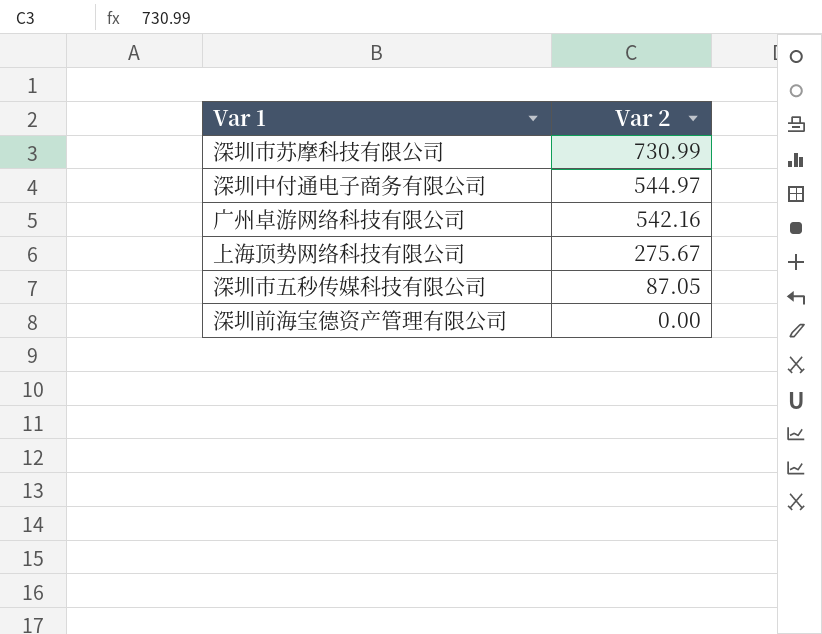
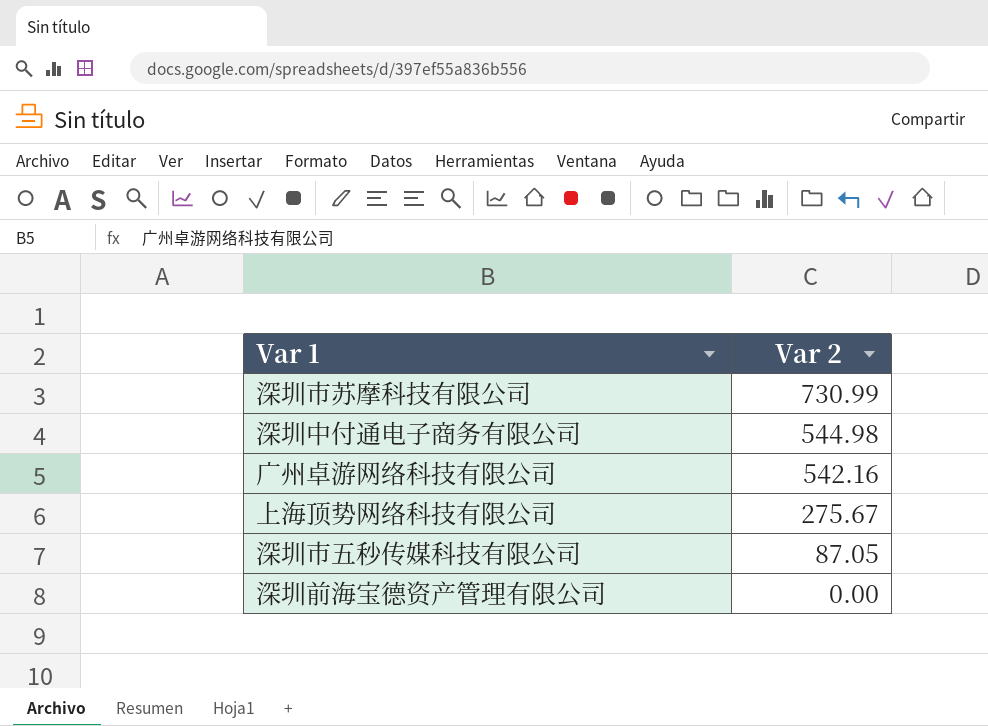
深圳中付通电子商务有限公司 | Var 2: 544.97 -> 544.98

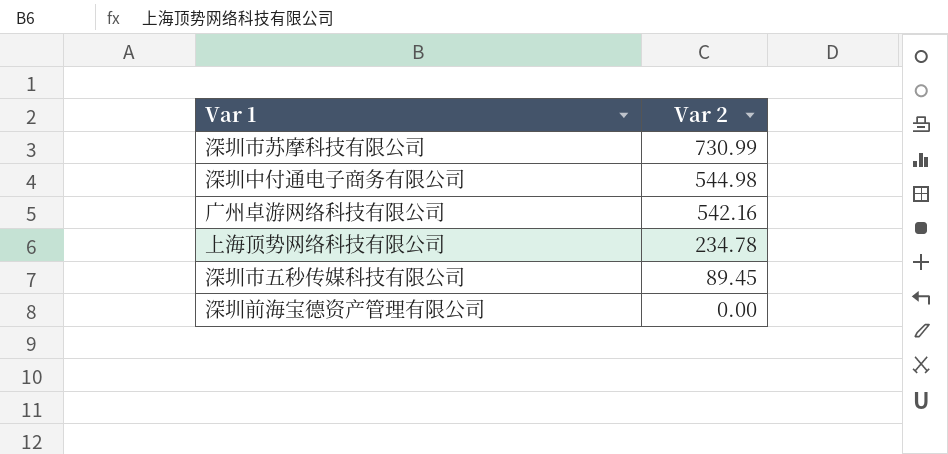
上海顶势网络科技有限公司 | Var 2: 275.67 -> 234.78
深圳市五秒传媒科技有限公司 | Var 2: 87.05 -> 89.45

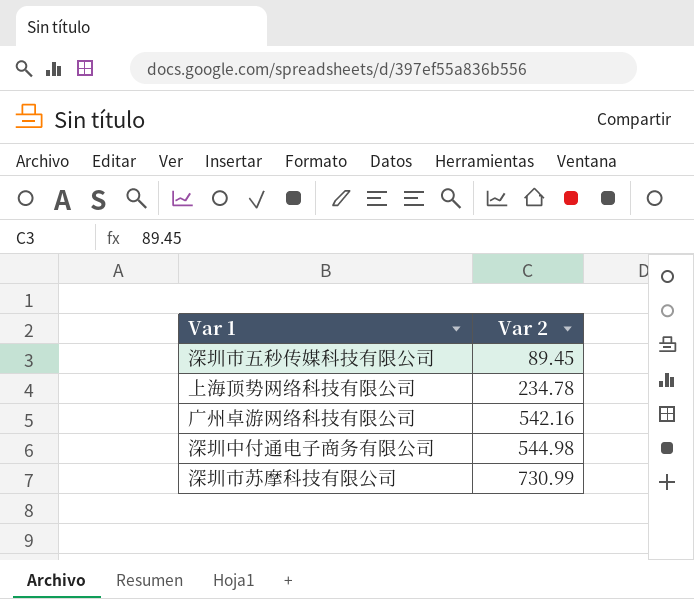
row order: Var 2 descending -> Var 2 ascending
row 深圳前海宝德资产管理有限公司: 0.00 -> none

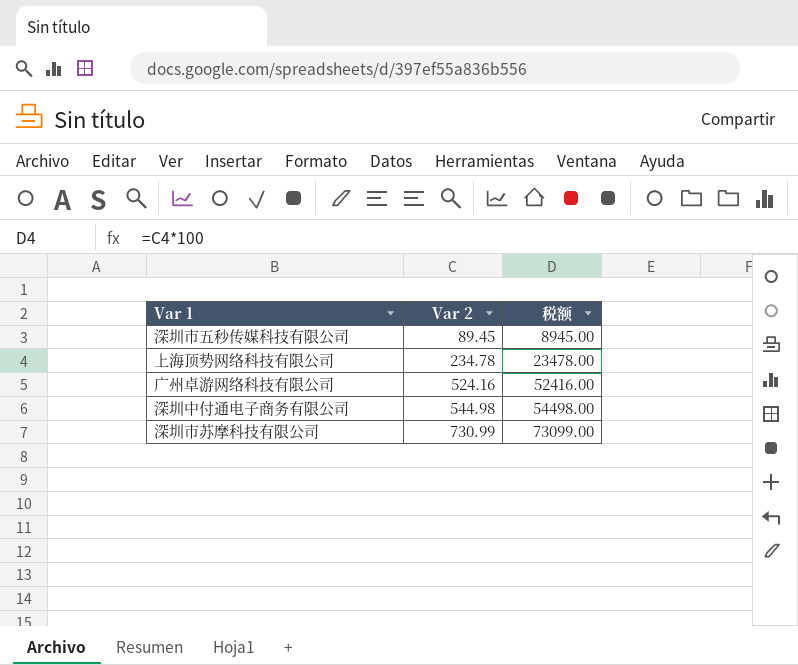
column 税额 | formula: none -> [Var 2] * 100
广州卓游网络科技有限公司 | Var 2: 542.16 -> 524.16

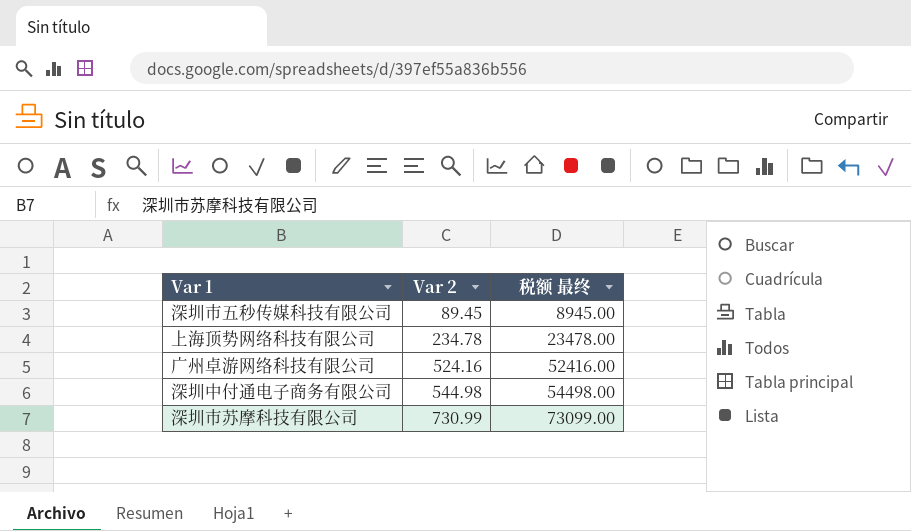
column name: 税额 -> 税额 最终

